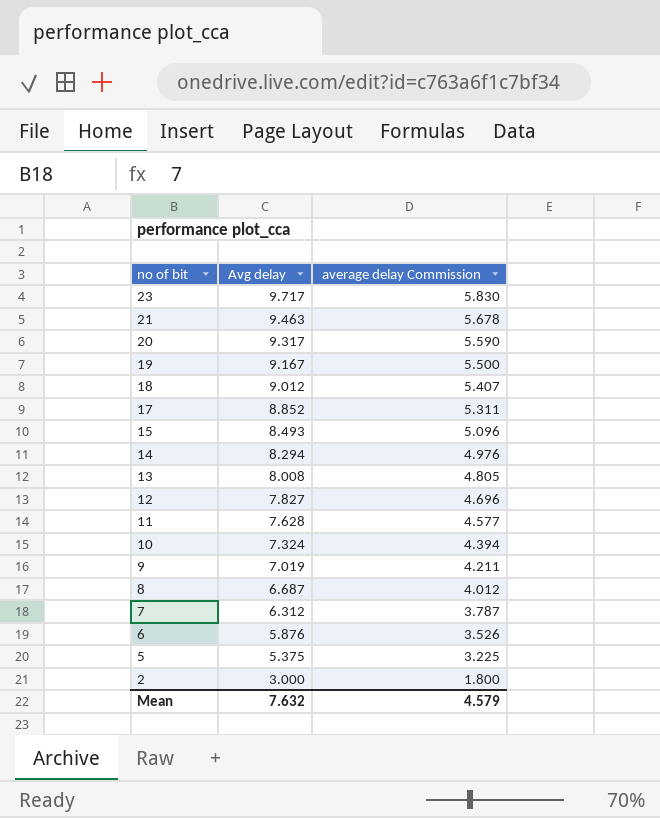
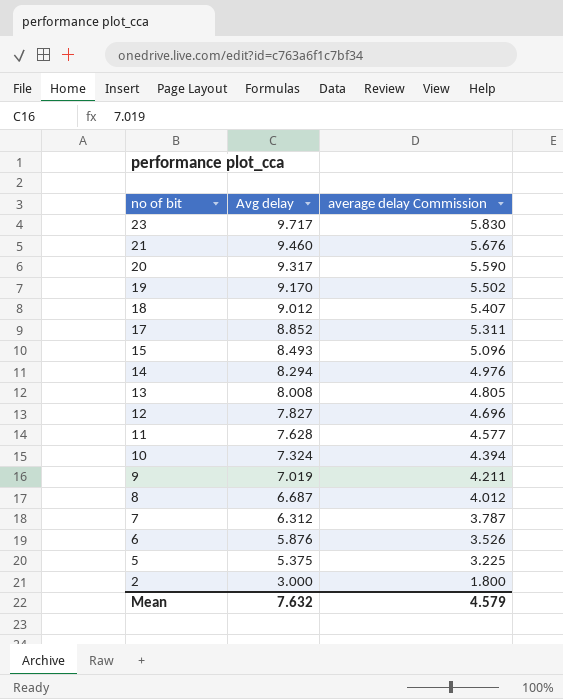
21 | Avg delay: 9.463 -> 9.460
21 | average delay Commission: 5.678 -> 5.676
19 | Avg delay: 9.167 -> 9.170
19 | average delay Commission: 5.500 -> 5.502

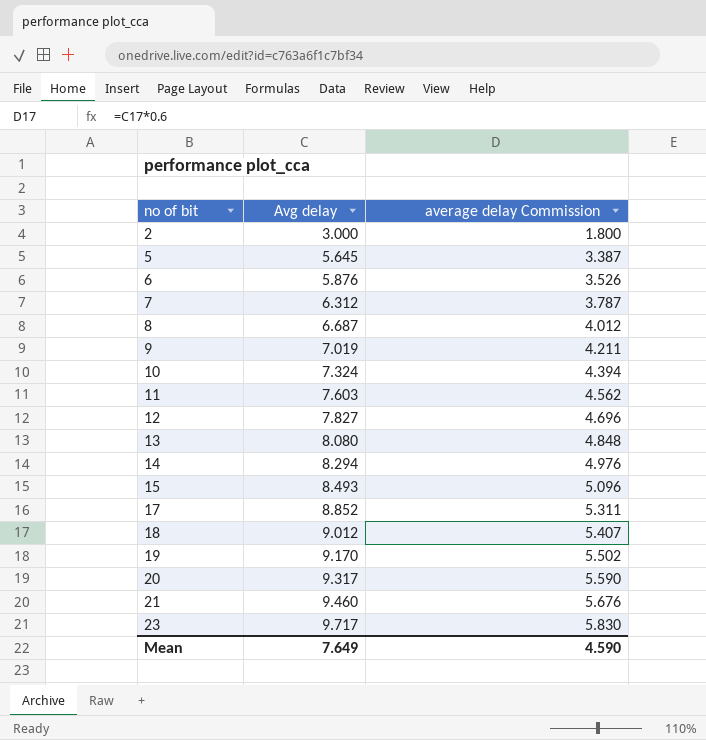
row order: no of bit descending -> no of bit ascending
5 | Avg delay: 5.375 -> 5.645
5 | average delay Commission: 3.225 -> 3.387
11 | Avg delay: 7.628 -> 7.603
11 | average delay Commission: 4.577 -> 4.562
13 | Avg delay: 8.008 -> 8.080
13 | average delay Commission: 4.805 -> 4.848
Mean | Avg delay: 7.632 -> 7.649
Mean | average delay Commission: 4.579 -> 4.590

